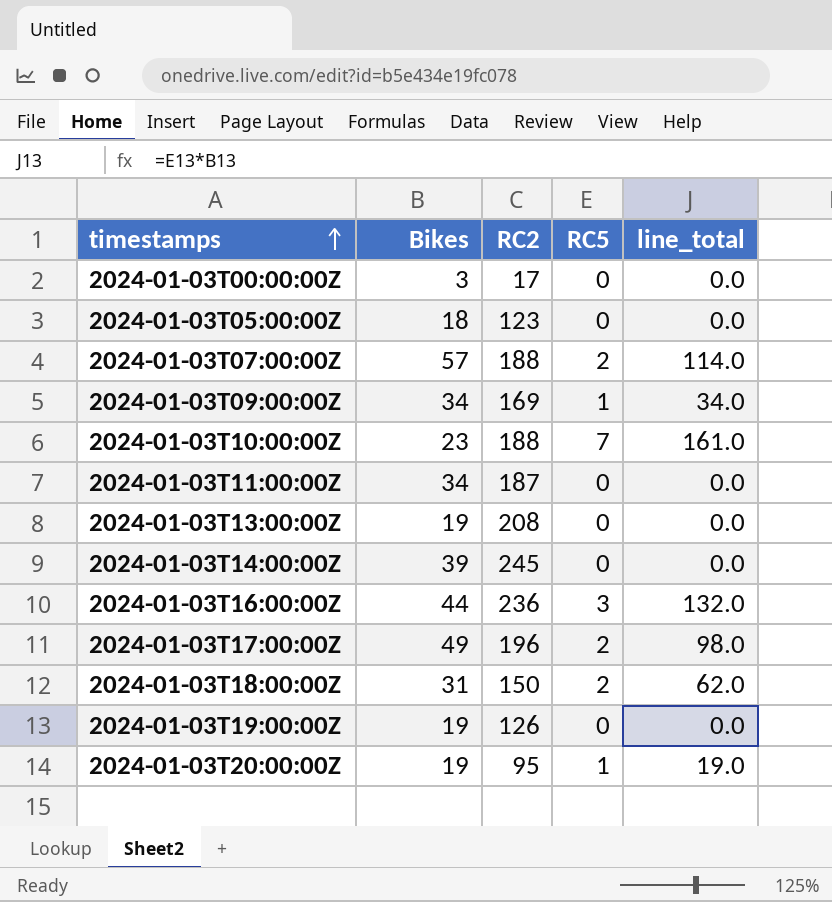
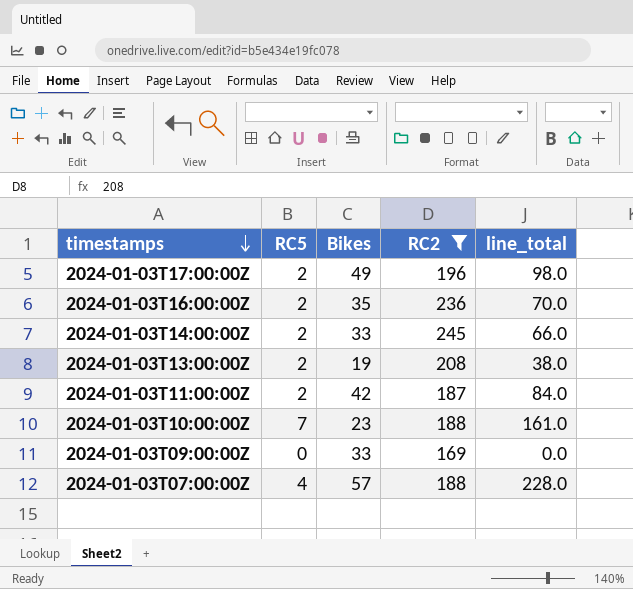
filter: none -> RC2 >= 169
row order: timestamps ascending -> timestamps descending
column RC5 | position: 4 -> 2
2024-01-03T16:00:00Z | RC5: 3 -> 2
2024-01-03T16:00:00Z | Bikes: 44 -> 35
2024-01-03T16:00:00Z | line_total: 132.0 -> 70.0
2024-01-03T14:00:00Z | RC5: 0 -> 2
2024-01-03T14:00:00Z | Bikes: 39 -> 33
2024-01-03T14:00:00Z | line_total: 0.0 -> 66.0
2024-01-03T13:00:00Z | RC5: 0 -> 2
2024-01-03T13:00:00Z | line_total: 0.0 -> 38.0
2024-01-03T11:00:00Z | RC5: 0 -> 2
2024-01-03T11:00:00Z | Bikes: 34 -> 42
2024-01-03T11:00:00Z | line_total: 0.0 -> 84.0
2024-01-03T09:00:00Z | RC5: 1 -> 0
2024-01-03T09:00:00Z | Bikes: 34 -> 33
2024-01-03T09:00:00Z | line_total: 34.0 -> 0.0
2024-01-03T07:00:00Z | RC5: 2 -> 4
2024-01-03T07:00:00Z | line_total: 114.0 -> 228.0

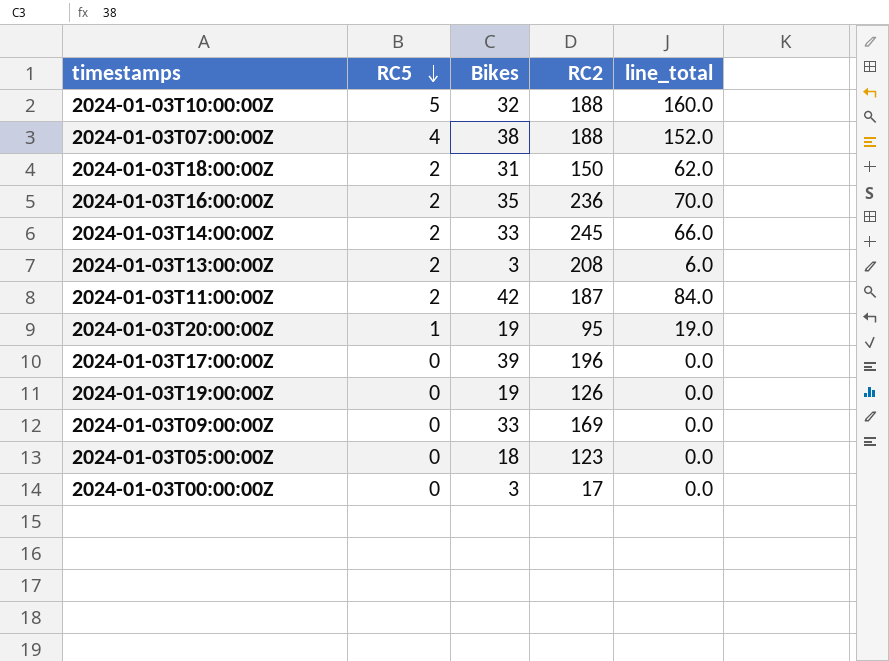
filter: RC2 >= 169 -> none
row order: timestamps descending -> RC5 descending
2024-01-03T10:00:00Z | RC5: 7 -> 5
2024-01-03T10:00:00Z | Bikes: 23 -> 32
2024-01-03T10:00:00Z | line_total: 161.0 -> 160.0
2024-01-03T07:00:00Z | Bikes: 57 -> 38
2024-01-03T07:00:00Z | line_total: 228.0 -> 152.0
2024-01-03T13:00:00Z | Bikes: 19 -> 3
2024-01-03T13:00:00Z | line_total: 38.0 -> 6.0
2024-01-03T17:00:00Z | RC5: 2 -> 0
2024-01-03T17:00:00Z | Bikes: 49 -> 39
2024-01-03T17:00:00Z | line_total: 98.0 -> 0.0

